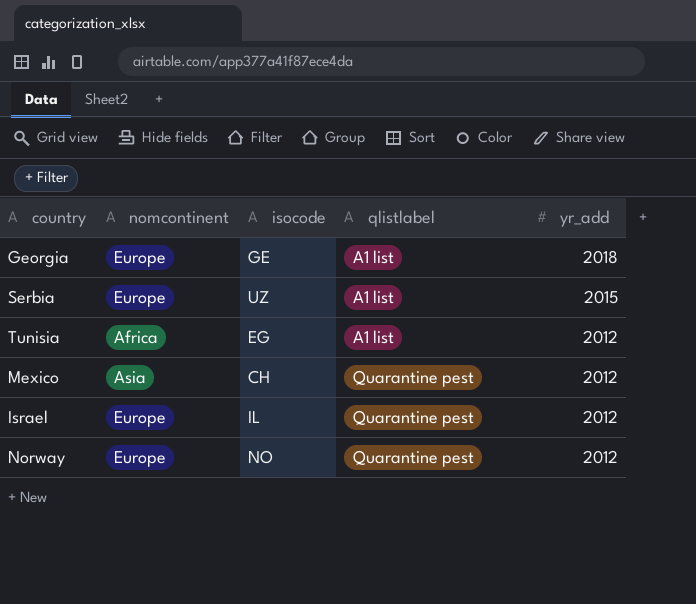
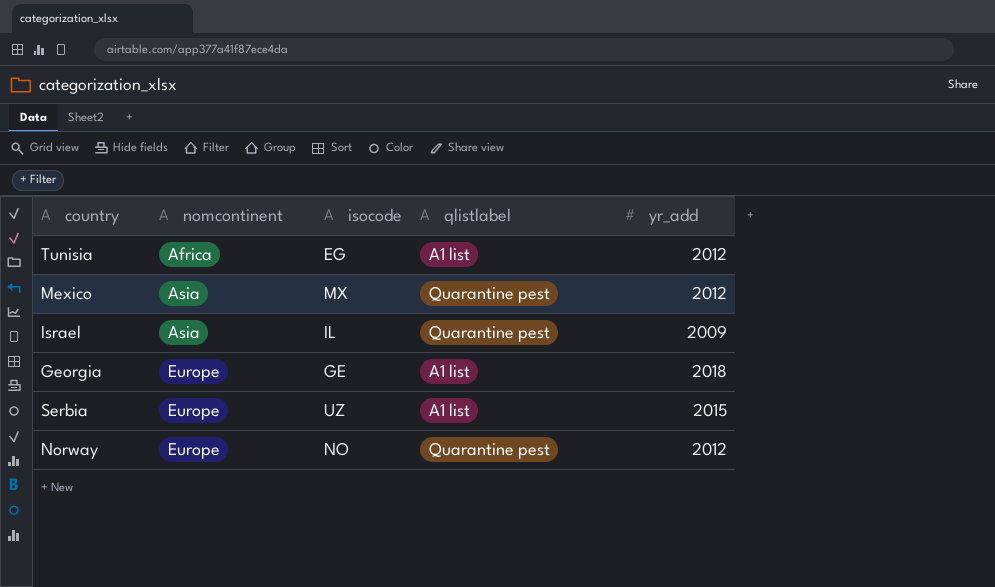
row order: qlistlabel ascending -> nomcontinent ascending
Mexico | isocode: CH -> MX
Israel | nomcontinent: Europe -> Asia
Israel | yr_add: 2012 -> 2009

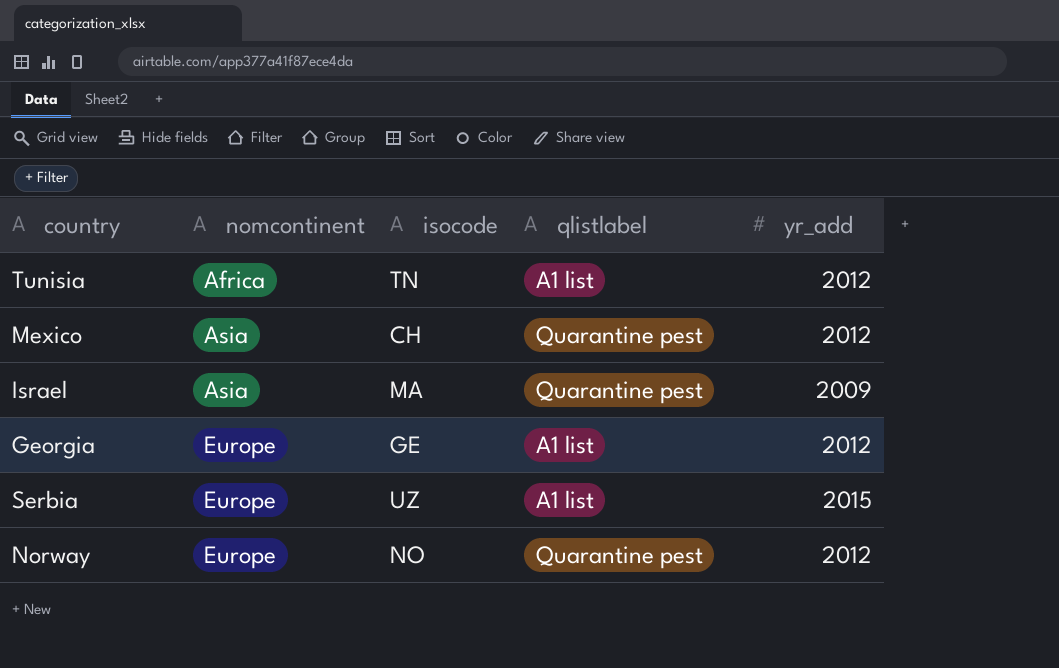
Tunisia | isocode: EG -> TN
Mexico | isocode: MX -> CH
Israel | isocode: IL -> MA
Georgia | yr_add: 2018 -> 2012

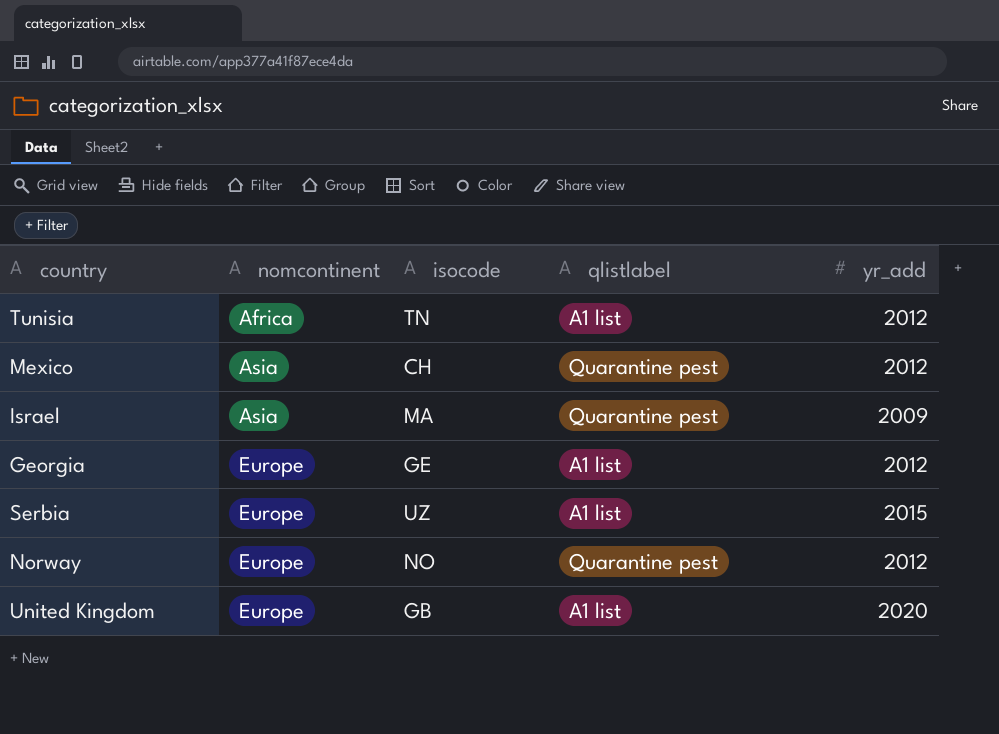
row United Kingdom: none -> Europe | GB | A1 list | 2020

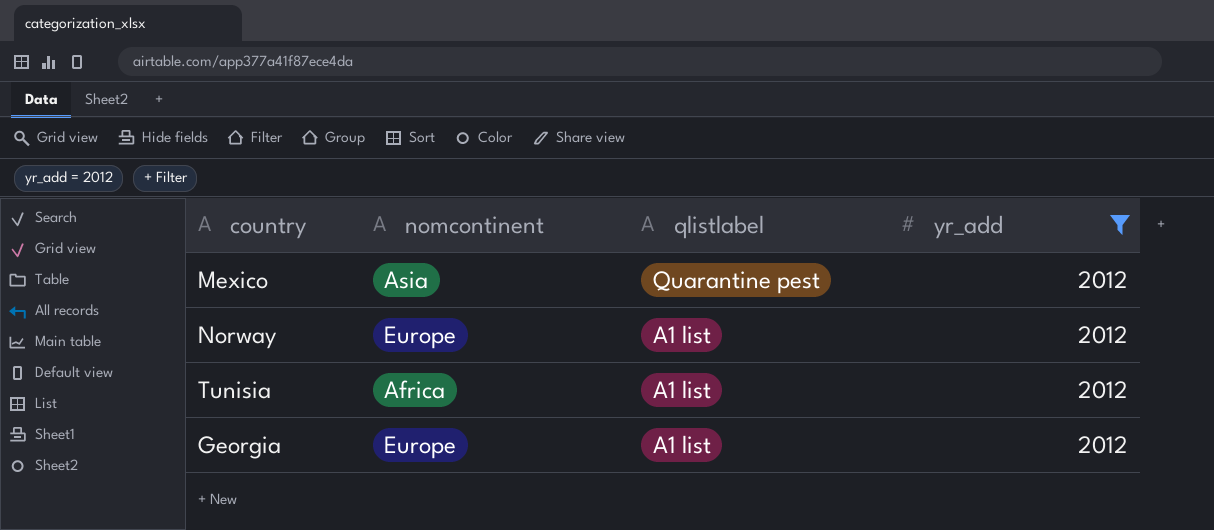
filter: none -> yr_add = 2012
row order: nomcontinent ascending -> qlistlabel descending
column isocode | position: 3 -> none
Norway | qlistlabel: Quarantine pest -> A1 list

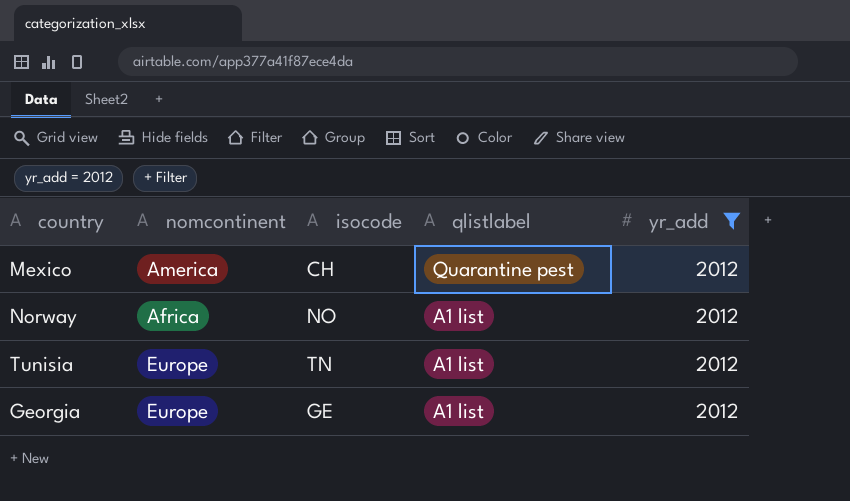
column isocode | position: none -> 3
Mexico | nomcontinent: Asia -> America
Norway | nomcontinent: Europe -> Africa
Tunisia | nomcontinent: Africa -> Europe

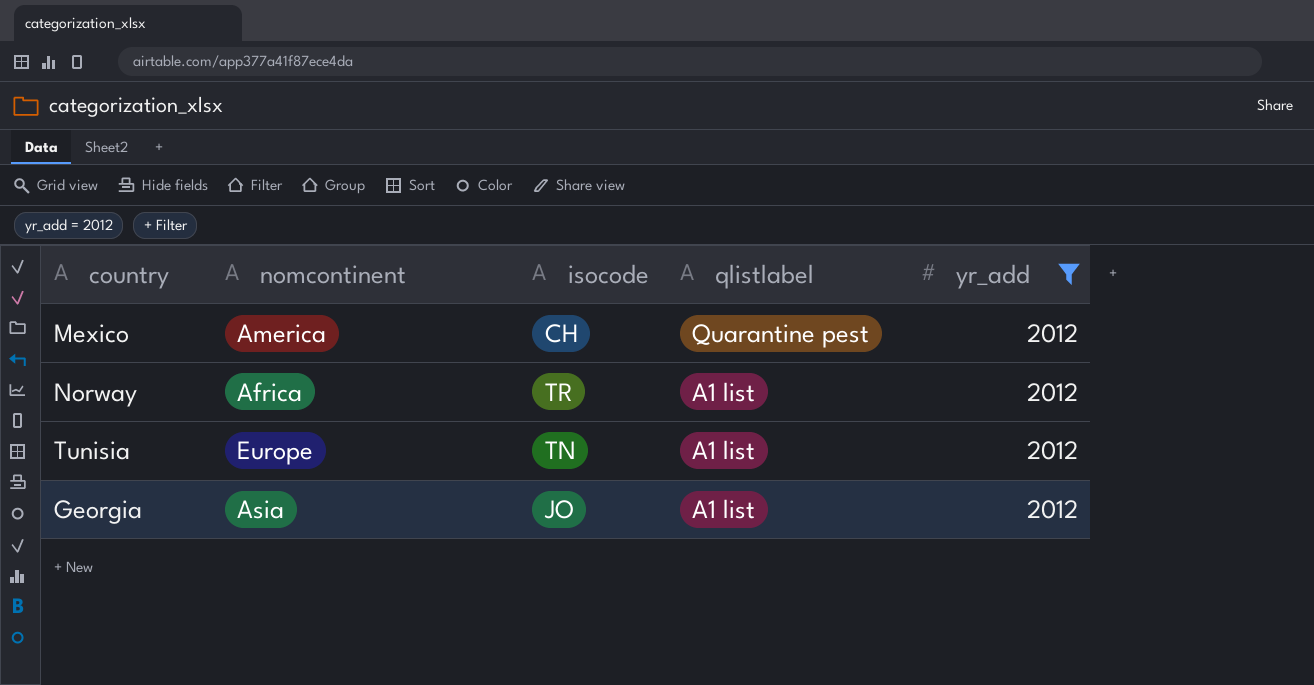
Norway | isocode: NO -> TR
Georgia | nomcontinent: Europe -> Asia
Georgia | isocode: GE -> JO

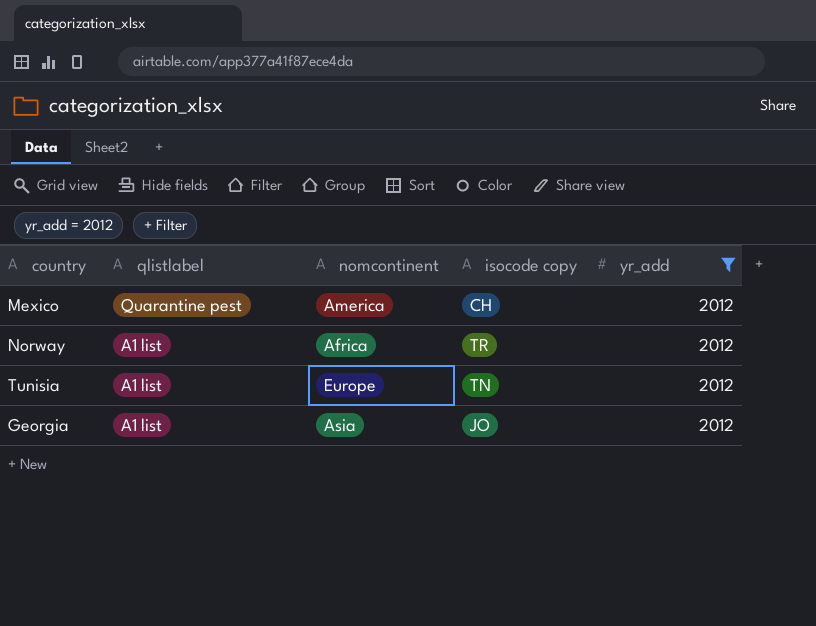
column qlistlabel | position: 4 -> 2
column name: isocode -> isocode copy

